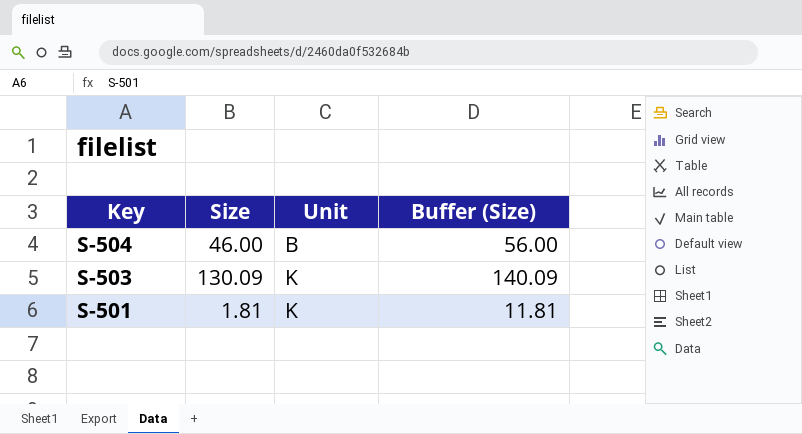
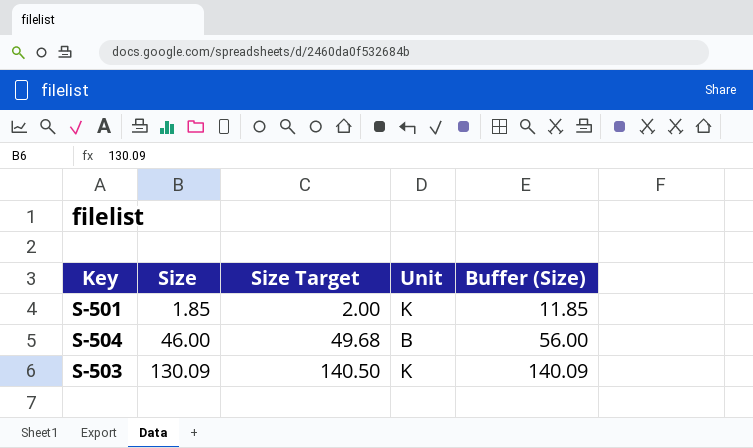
row order: Key descending -> Size ascending
column Size Target | formula: none -> [Size] * 1.08
S-501 | Size: 1.81 -> 1.85
S-501 | Buffer (Size): 11.81 -> 11.85

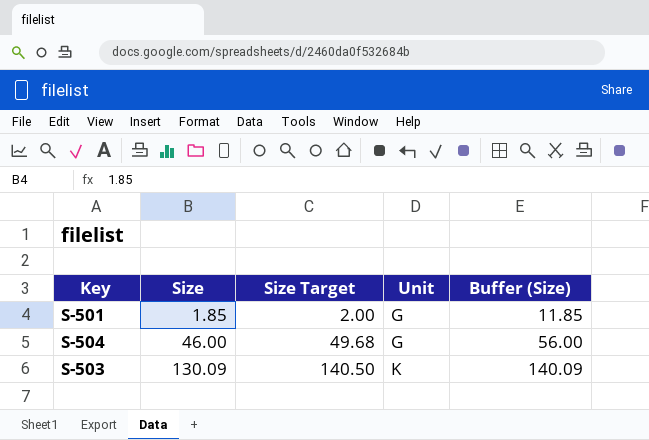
S-501 | Unit: K -> G
S-504 | Unit: B -> G

